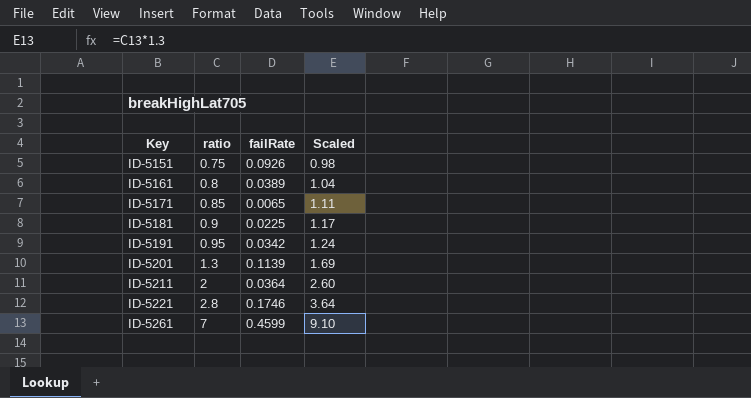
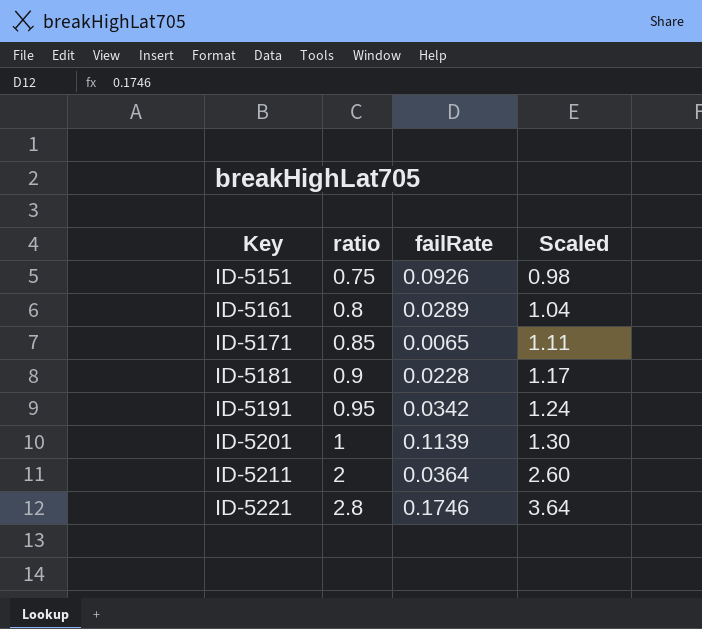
row ID-5261: 7 | 0.4599 | 9.10 -> none
ID-5161 | failRate: 0.0389 -> 0.0289
ID-5181 | failRate: 0.0225 -> 0.0228
ID-5201 | ratio: 1.3 -> 1
ID-5201 | Scaled: 1.69 -> 1.30

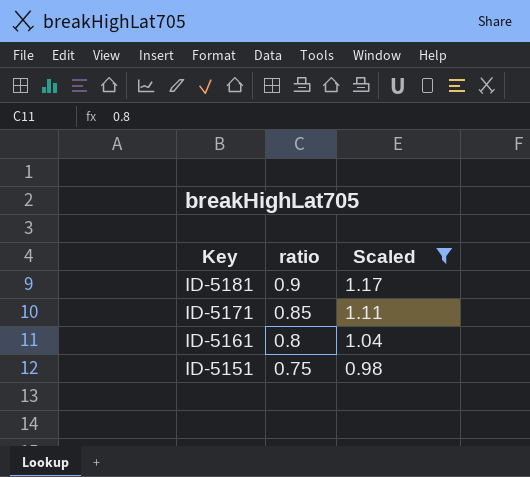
filter: none -> Scaled <= 1.17
row order: Key ascending -> Key descending
column failRate | position: 3 -> none

